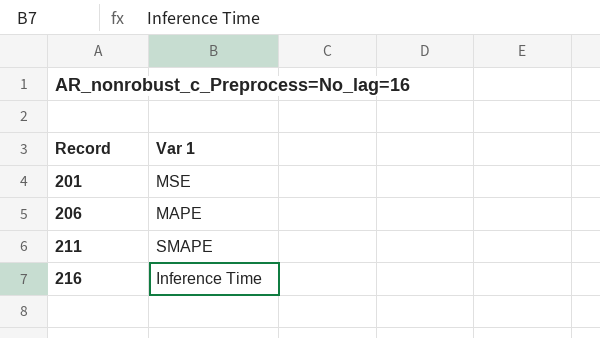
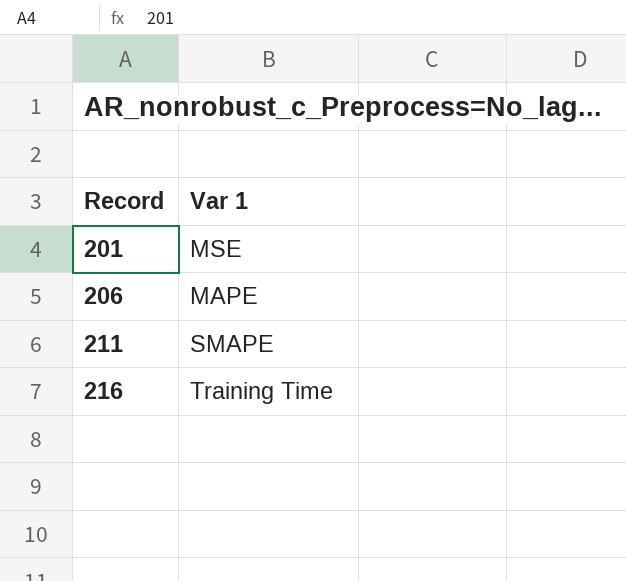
216 | Var 1: Inference Time -> Training Time

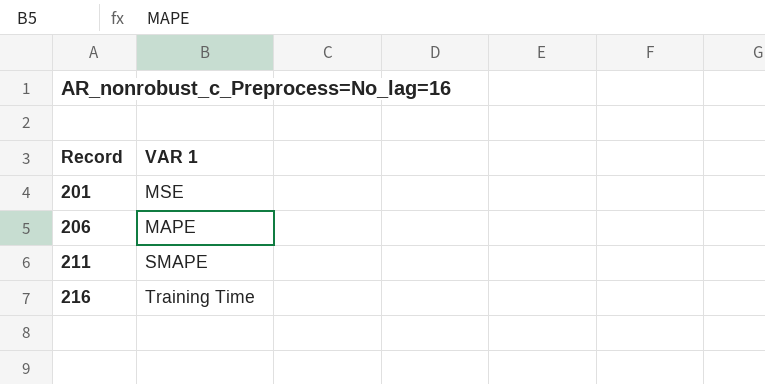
column name: Var 1 -> VAR 1

